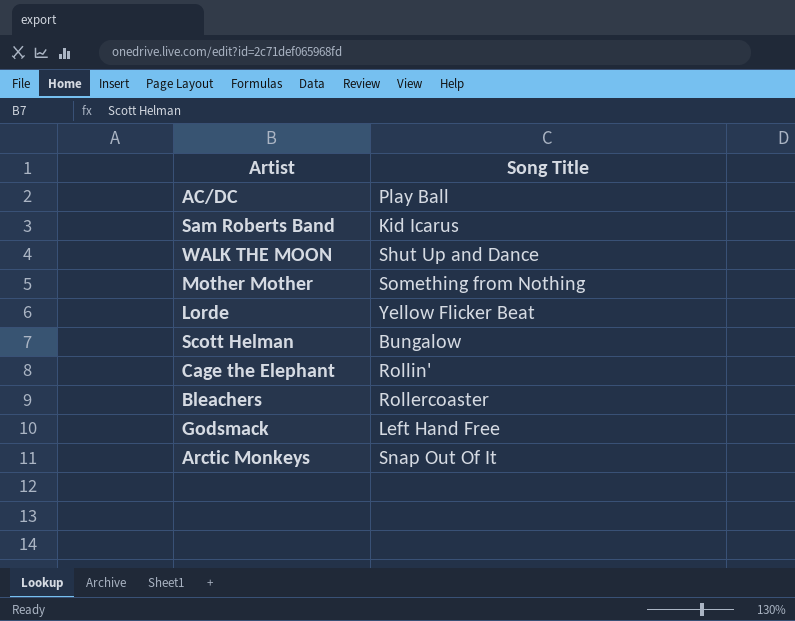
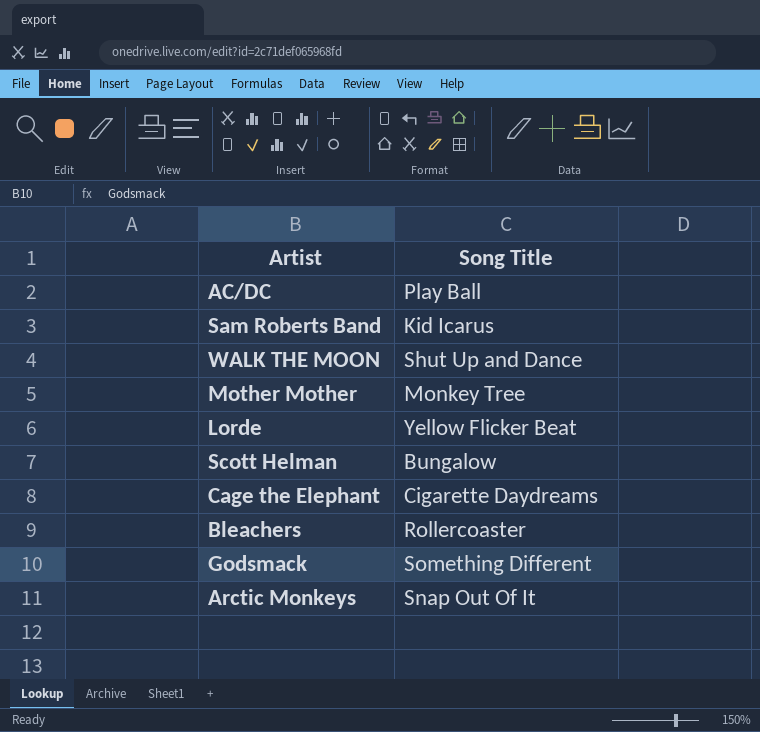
Mother Mother | Song Title: Something from Nothing -> Monkey Tree
Cage the Elephant | Song Title: Rollin' -> Cigarette Daydreams
Godsmack | Song Title: Left Hand Free -> Something Different

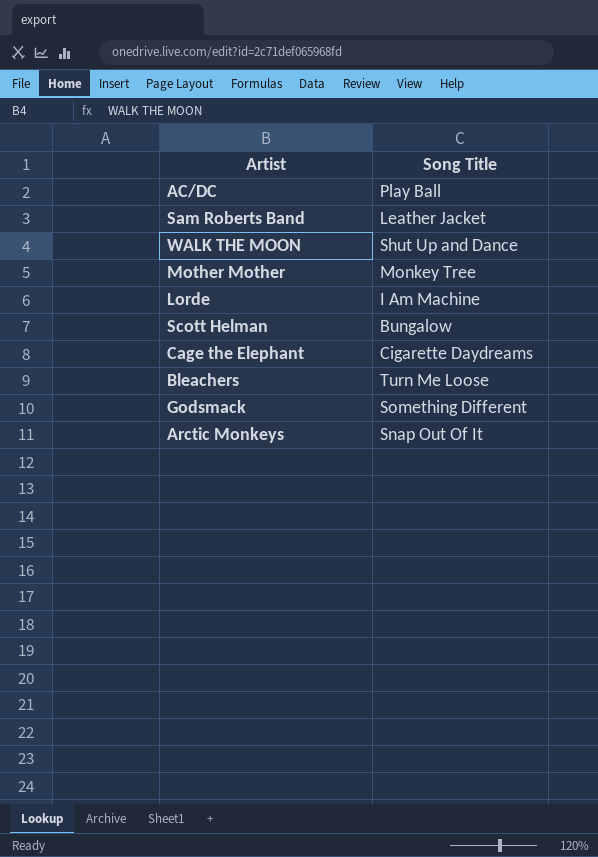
Sam Roberts Band | Song Title: Kid Icarus -> Leather Jacket
Lorde | Song Title: Yellow Flicker Beat -> I Am Machine
Bleachers | Song Title: Rollercoaster -> Turn Me Loose

